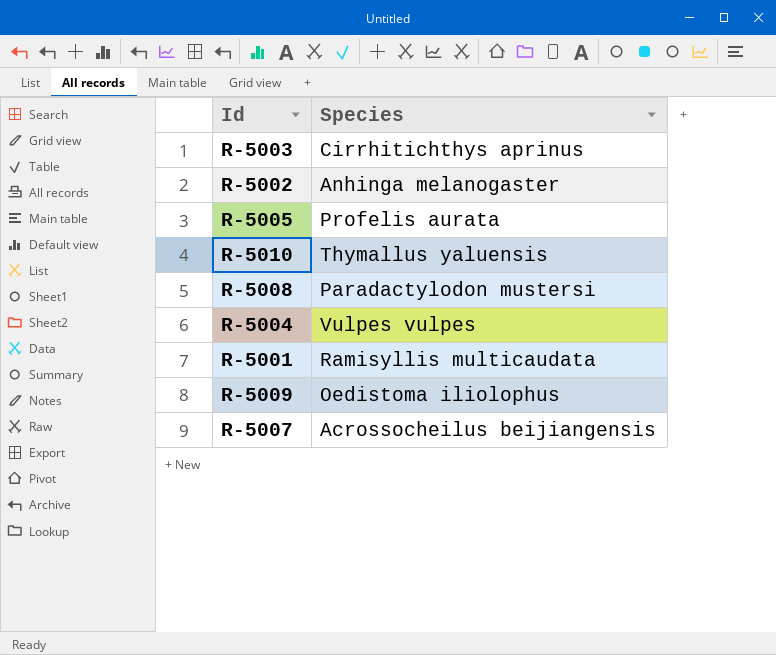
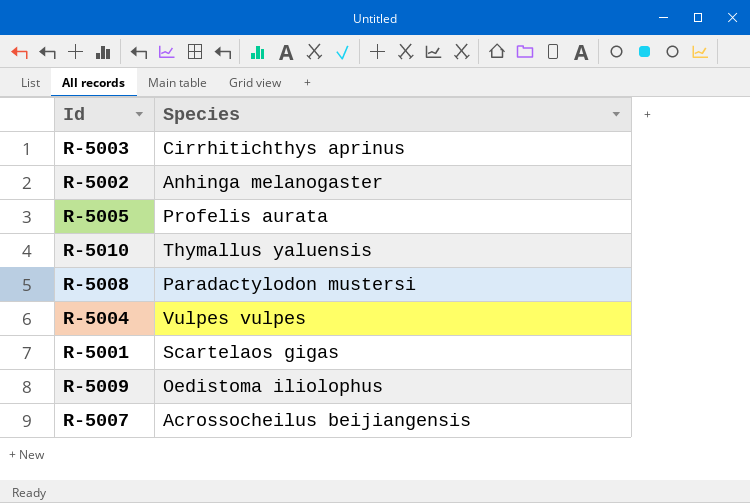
R-5001 | Species: Ramisyllis multicaudata -> Scartelaos gigas

